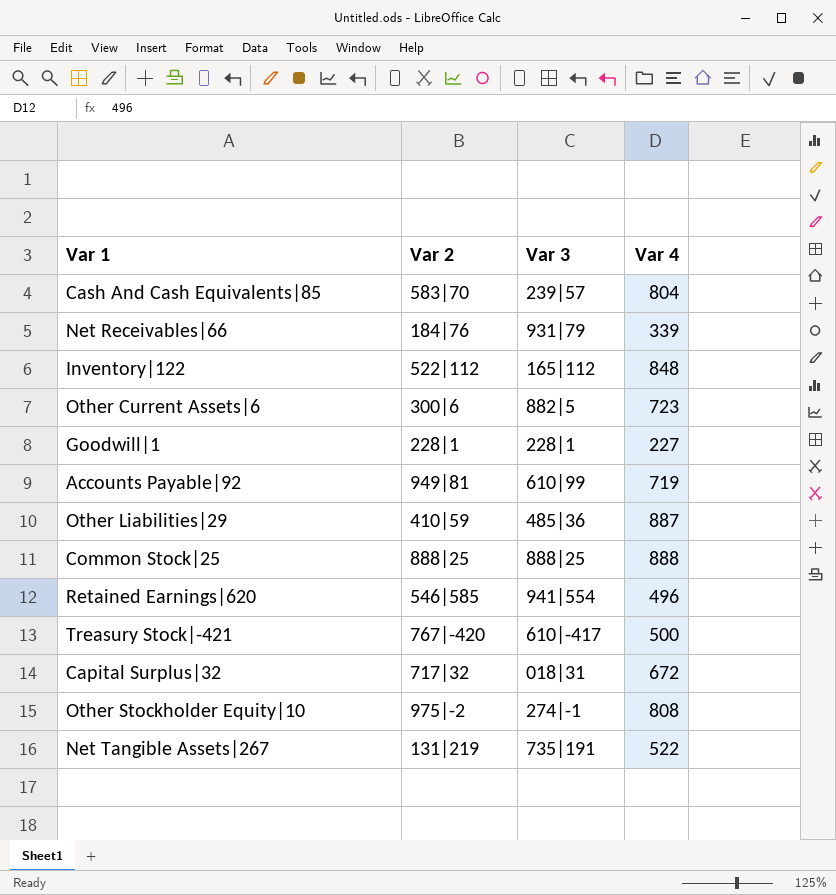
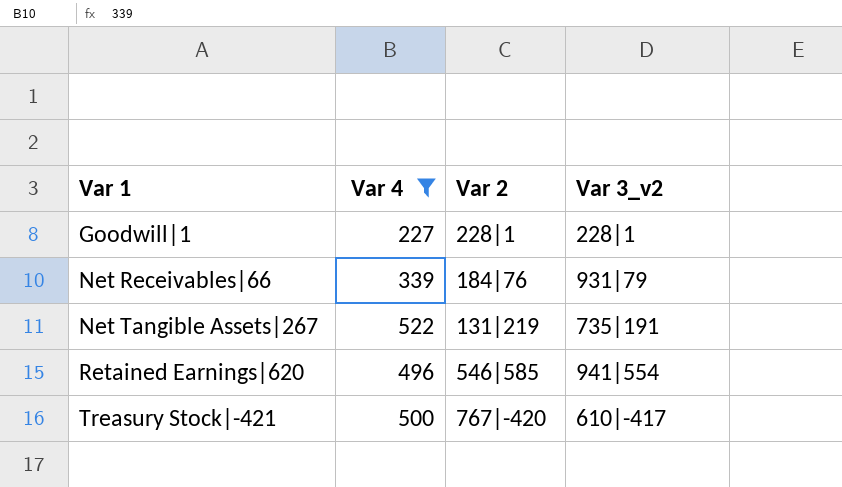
filter: none -> Var 4 <= 522
row order: none -> Var 1 ascending
column Var 4 | position: 4 -> 2
column name: Var 3 -> Var 3_v2

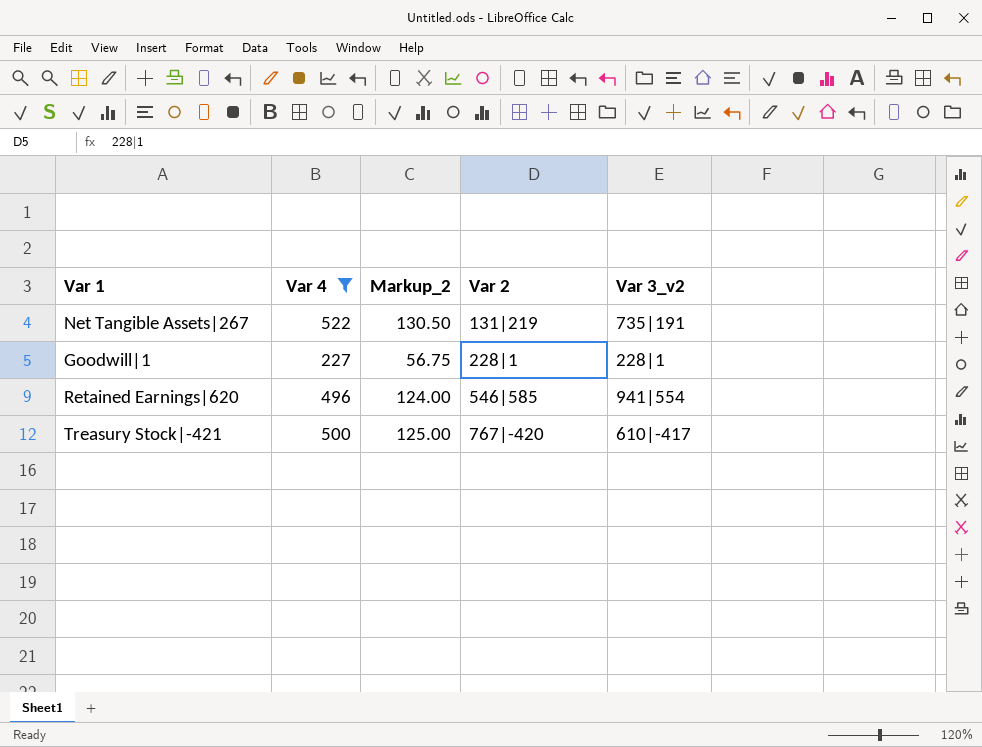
row order: Var 1 ascending -> Var 2 ascending
column Markup_2 | formula: none -> [Var 4] * 0.25
row Net Receivables|66: 339 | 184|76 | 931|79 -> none

